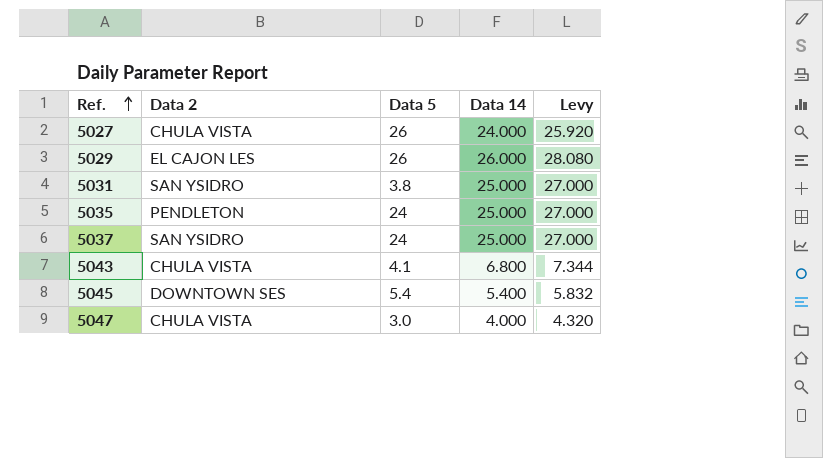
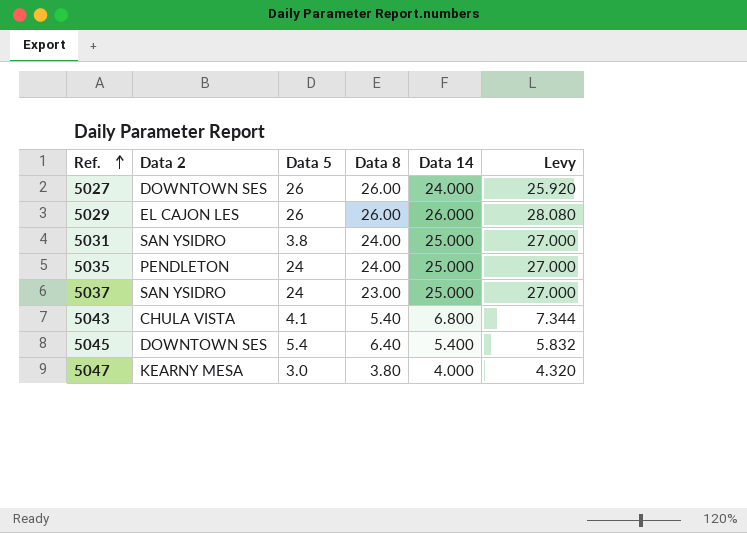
column Data 8 | position: none -> 4
5027 | Data 2: CHULA VISTA -> DOWNTOWN SES
5047 | Data 2: CHULA VISTA -> KEARNY MESA

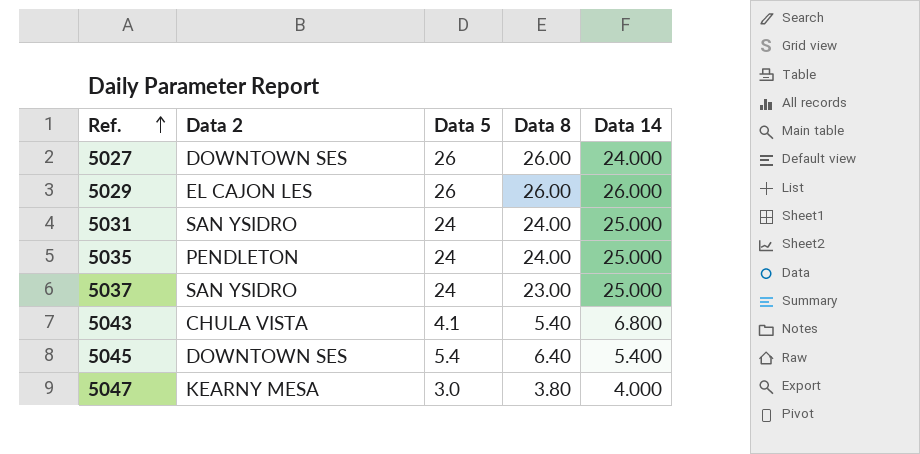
column Levy | formula: [Data 14] * 1.08 -> none
5031 | Data 5: 3.8 -> 24

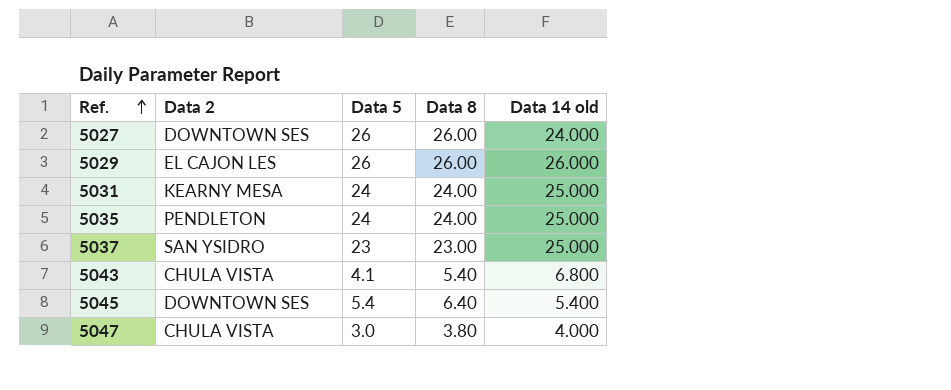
column name: Data 14 -> Data 14 old
5031 | Data 2: SAN YSIDRO -> KEARNY MESA
5037 | Data 5: 24 -> 23
5047 | Data 2: KEARNY MESA -> CHULA VISTA

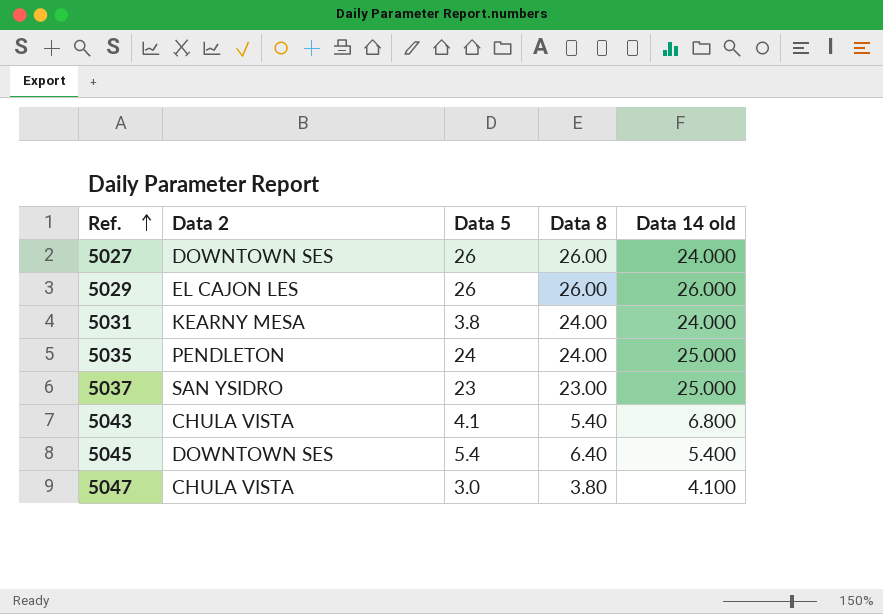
5031 | Data 5: 24 -> 3.8
5031 | Data 14 old: 25.000 -> 24.000
5047 | Data 14 old: 4.000 -> 4.100

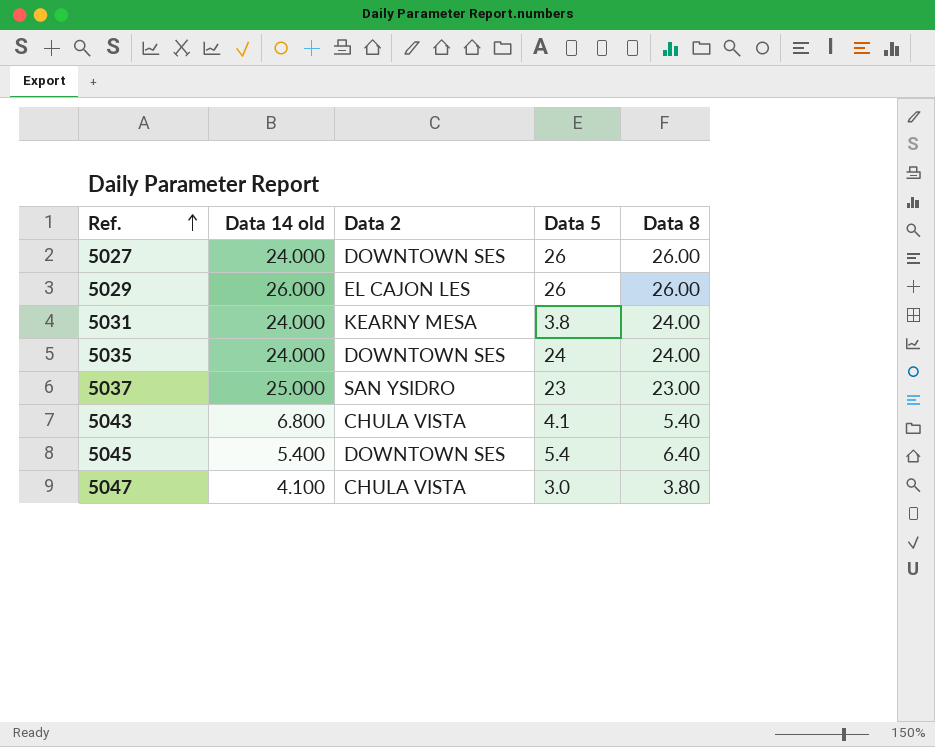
column Data 14 old | position: 5 -> 2
5035 | Data 14 old: 25.000 -> 24.000
5035 | Data 2: PENDLETON -> DOWNTOWN SES

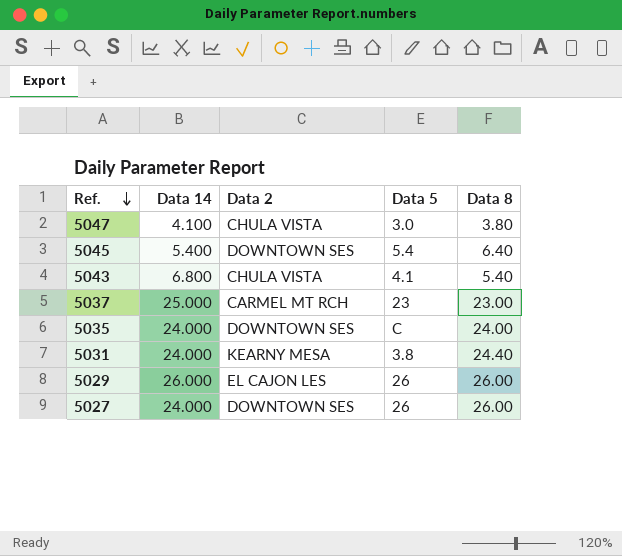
row order: Ref. ascending -> Ref. descending
column name: Data 14 old -> Data 14
5037 | Data 2: SAN YSIDRO -> CARMEL MT RCH
5035 | Data 5: 24 -> C
5031 | Data 8: 24.00 -> 24.40

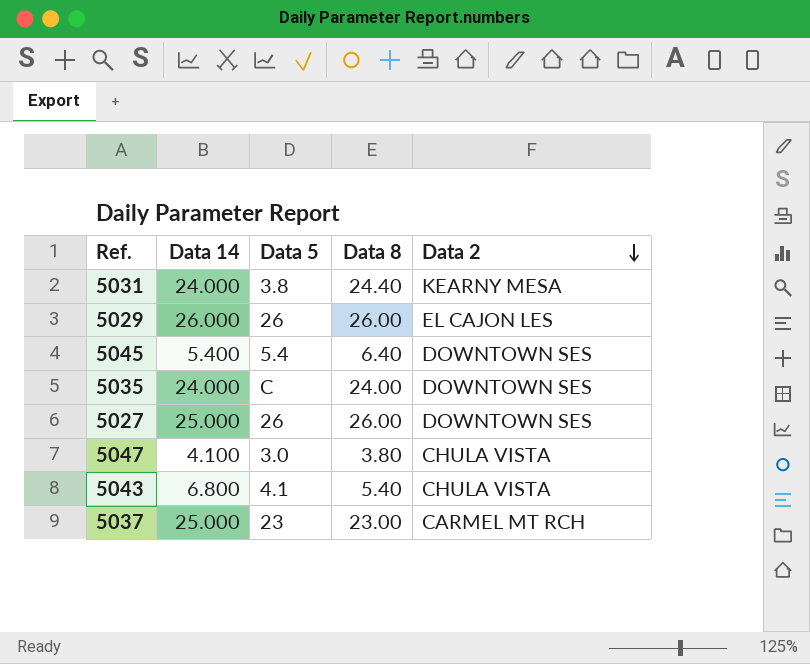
row order: Ref. descending -> Data 2 descending
column Data 2 | position: 3 -> 5
5027 | Data 14: 24.000 -> 25.000

